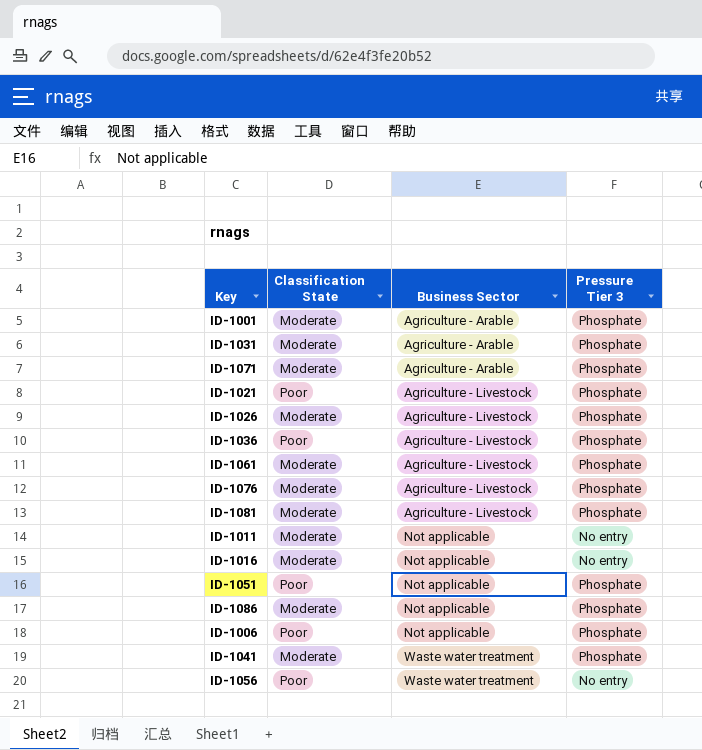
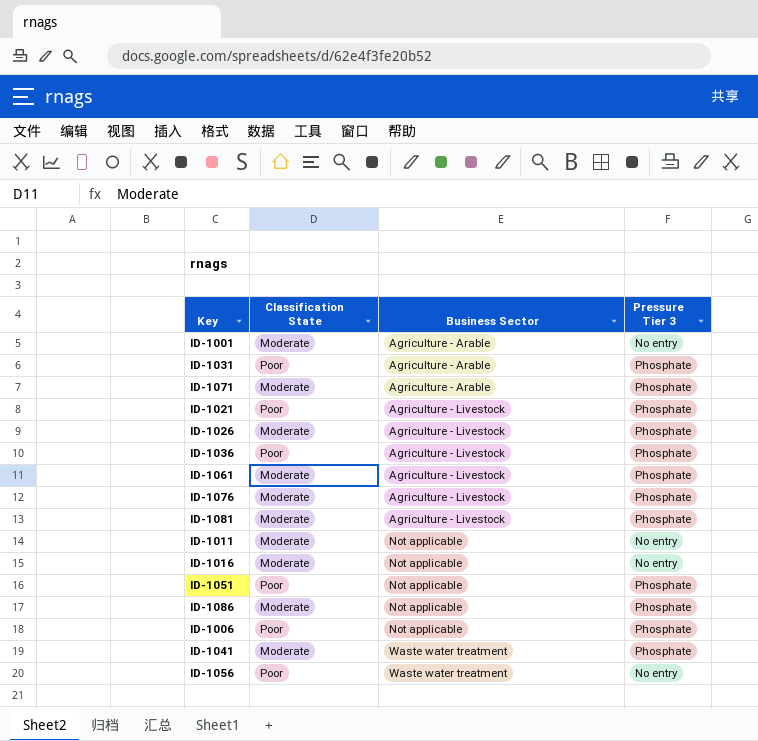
ID-1001 | Pressure Tier 3: Phosphate -> No entry
ID-1031 | Classification State: Moderate -> Poor

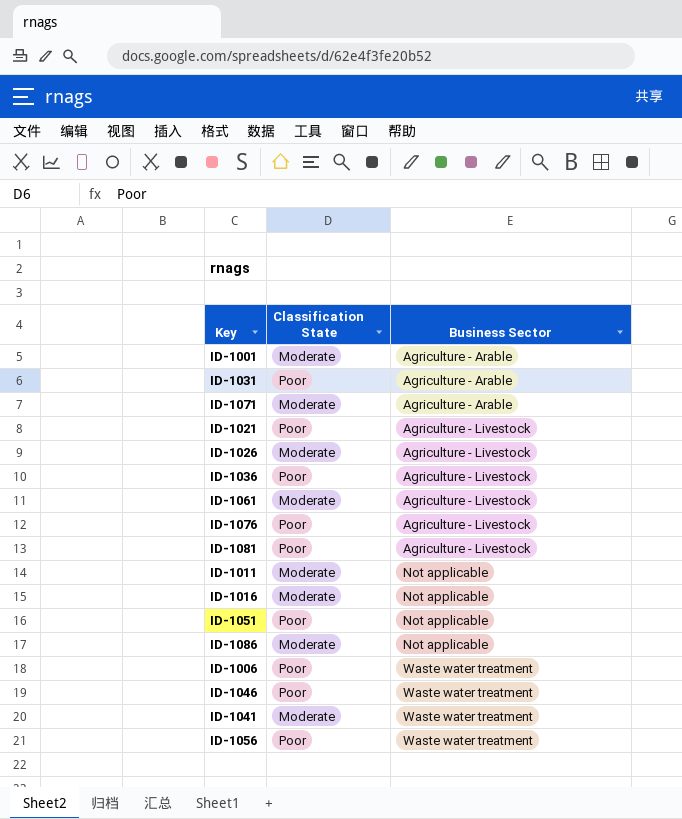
column Pressure Tier 3 | position: 4 -> none
ID-1076 | Classification State: Moderate -> Poor
ID-1081 | Classification State: Moderate -> Poor
ID-1006 | Business Sector: Not applicable -> Waste water treatment
row ID-1046: none -> Poor | Waste water treatment

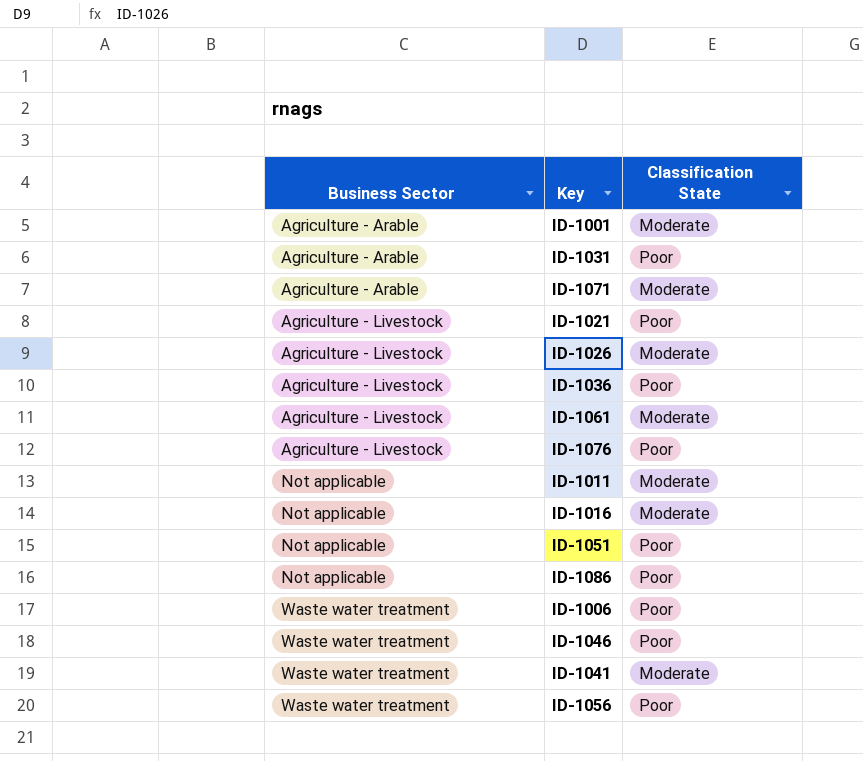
column Business Sector | position: 3 -> 1
row ID-1081: Poor | Agriculture - Livestock -> none
ID-1086 | Classification State: Moderate -> Poor

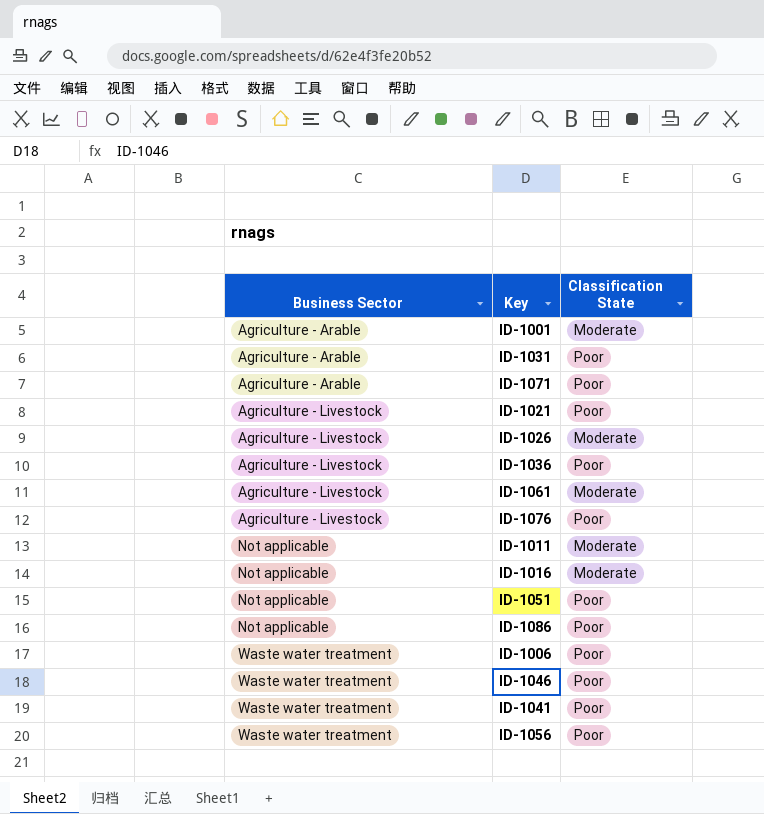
ID-1071 | Classification State: Moderate -> Poor
ID-1041 | Classification State: Moderate -> Poor

